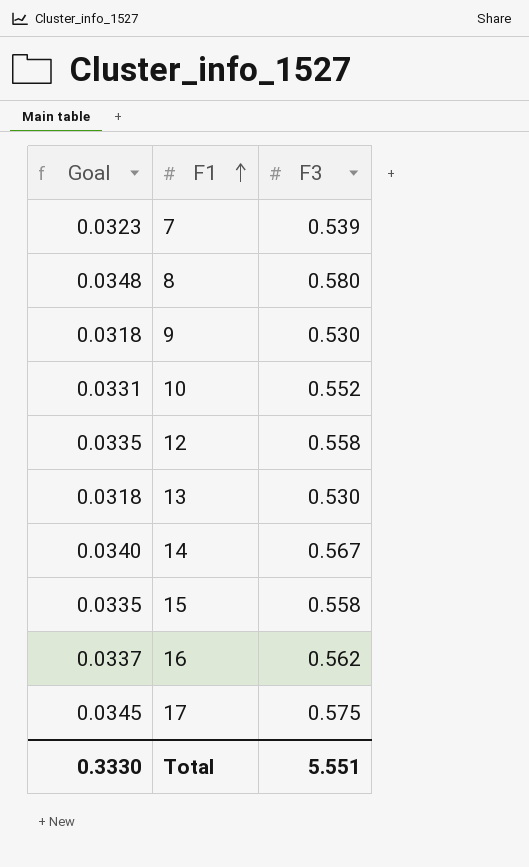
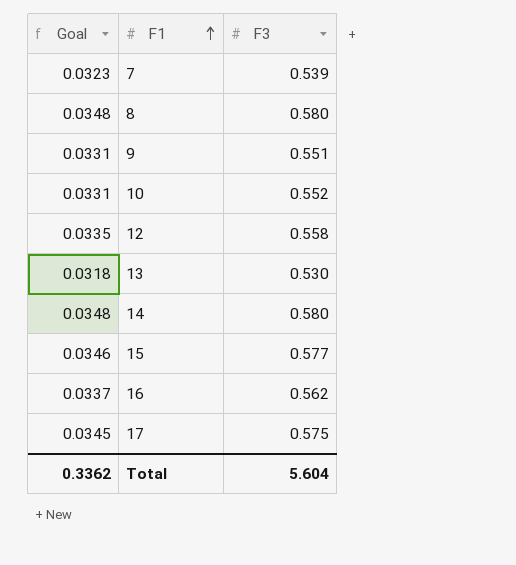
9 | Goal: 0.0318 -> 0.0331
9 | F3: 0.530 -> 0.551
14 | Goal: 0.0340 -> 0.0348
14 | F3: 0.567 -> 0.580
15 | Goal: 0.0335 -> 0.0346
15 | F3: 0.558 -> 0.577
Total | Goal: 0.3330 -> 0.3362
Total | F3: 5.551 -> 5.604

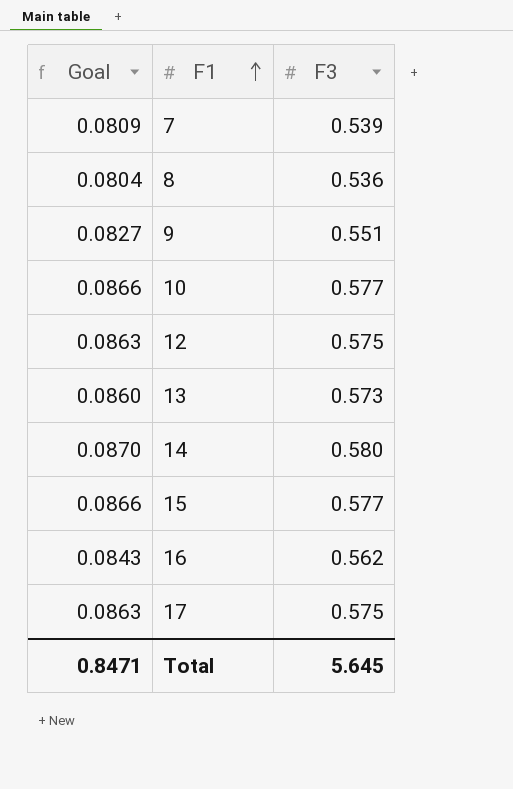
column Goal | formula: [F3] * 0.06 -> [F3] * 0.15
8 | F3: 0.580 -> 0.536
10 | F3: 0.552 -> 0.577
12 | F3: 0.558 -> 0.575
13 | F3: 0.530 -> 0.573
Total | Goal: 0.3362 -> 0.8471
Total | F3: 5.604 -> 5.645

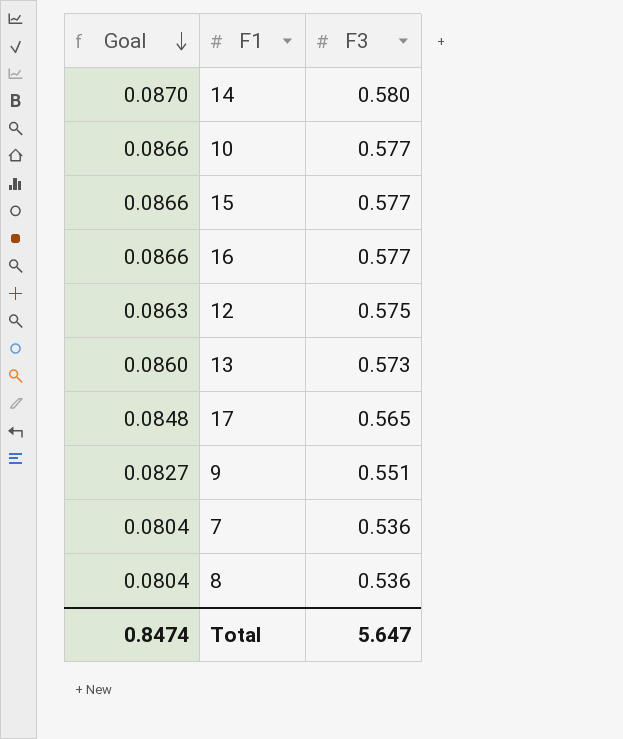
row order: F1 ascending -> Goal descending
16 | Goal: 0.0843 -> 0.0866
16 | F3: 0.562 -> 0.577
17 | Goal: 0.0863 -> 0.0848
17 | F3: 0.575 -> 0.565
7 | Goal: 0.0809 -> 0.0804
7 | F3: 0.539 -> 0.536
Total | Goal: 0.8471 -> 0.8474
Total | F3: 5.645 -> 5.647

